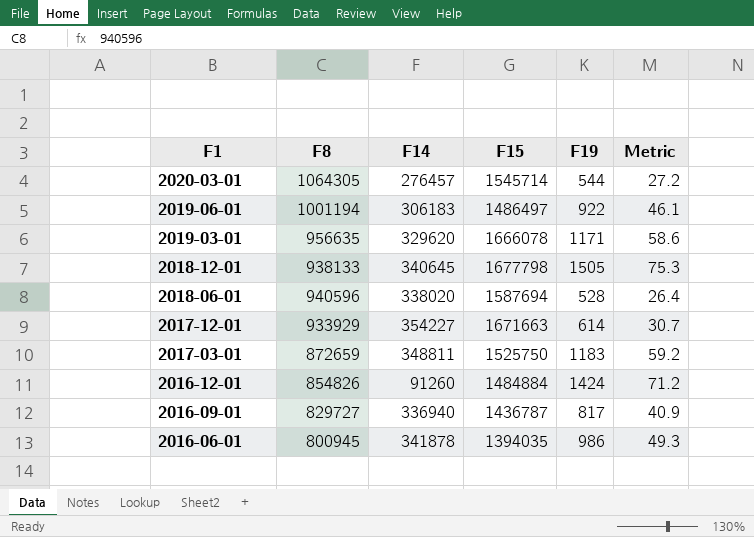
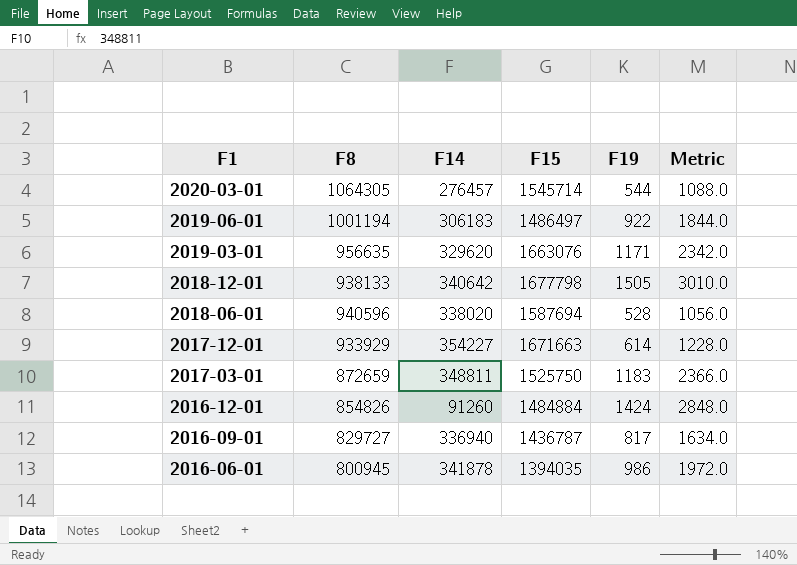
column Metric | formula: [F19] * 0.05 -> [F19] * 2
2019-03-01 | F15: 1666078 -> 1663076
2018-12-01 | F14: 340645 -> 340642

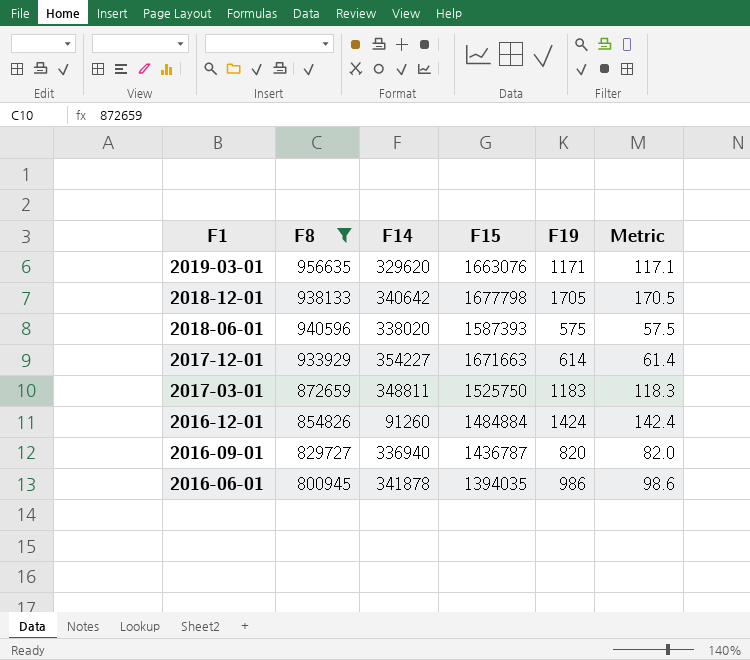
filter: none -> F8 <= 956635
column Metric | formula: [F19] * 2 -> [F19] * 0.1
2018-12-01 | F19: 1505 -> 1705
2018-06-01 | F15: 1587694 -> 1587393
2018-06-01 | F19: 528 -> 575
2016-09-01 | F19: 817 -> 820

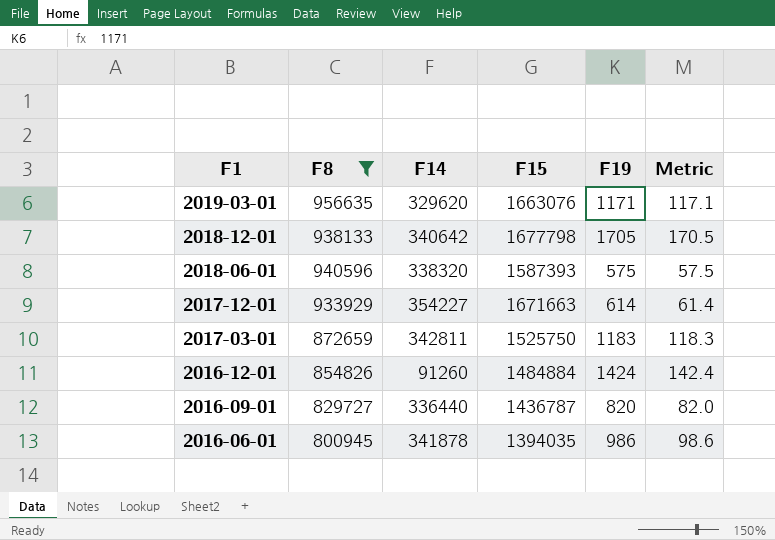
2018-06-01 | F14: 338020 -> 338320
2017-03-01 | F14: 348811 -> 342811
2016-09-01 | F14: 336940 -> 336440

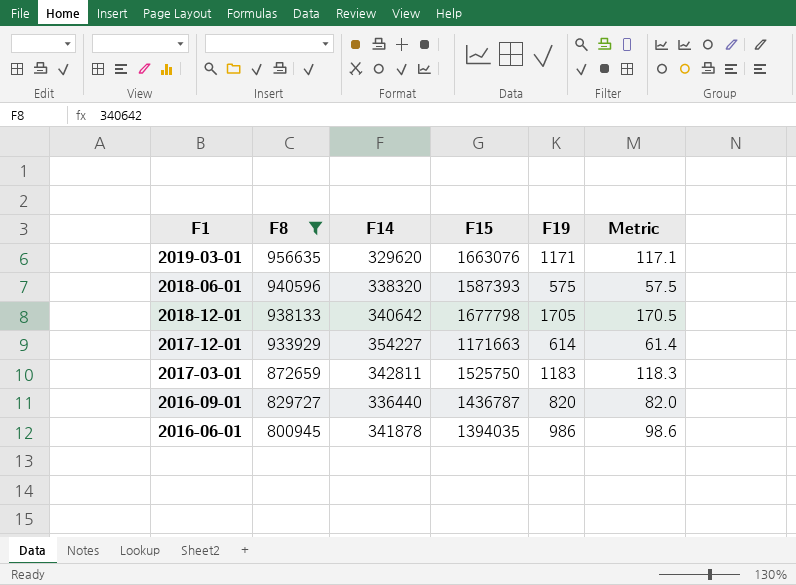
row order: F1 descending -> F8 descending
row 2016-12-01: 854826 | 91260 | 1484884 | 1424 | 142.4 -> none
2017-12-01 | F15: 1671663 -> 1171663

